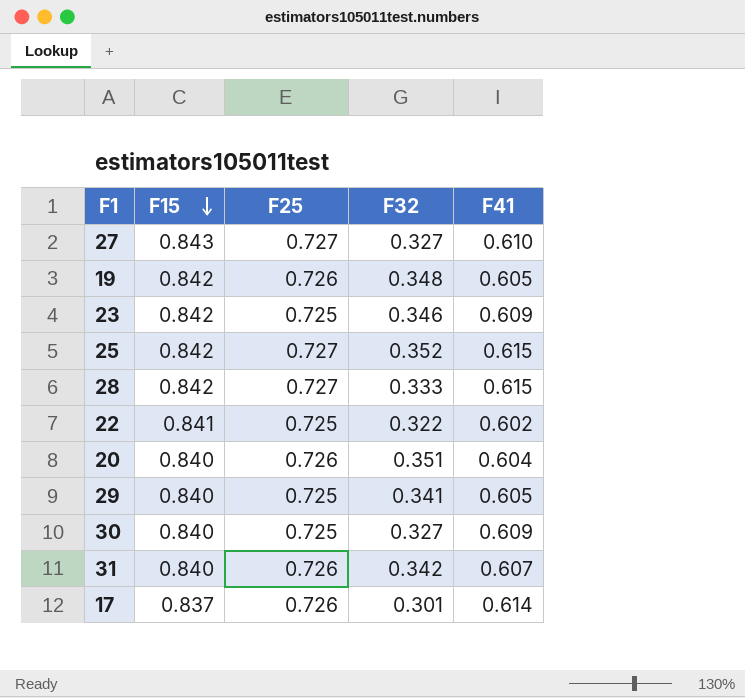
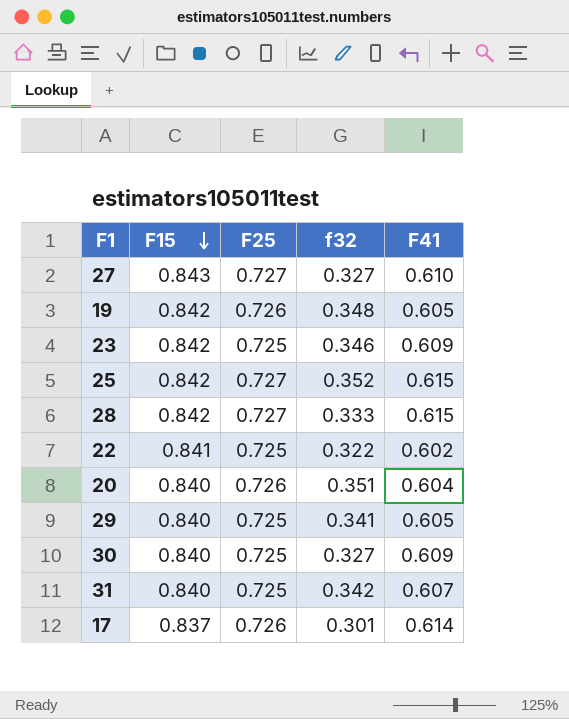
column name: F32 -> f32
31 | F25: 0.726 -> 0.725

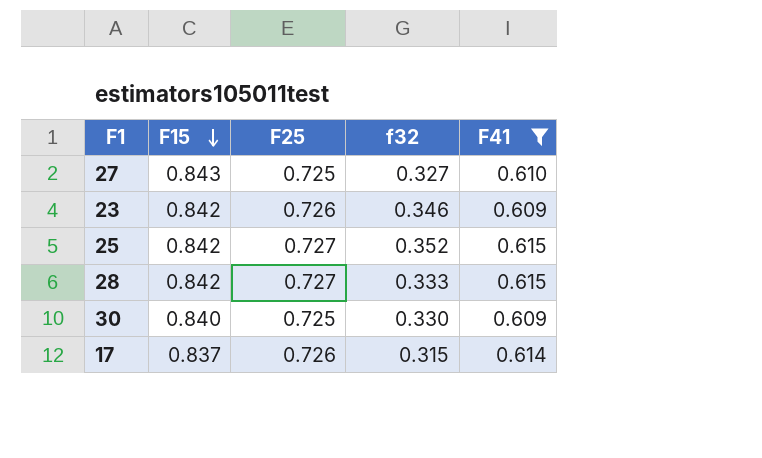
filter: none -> F41 >= 0.609
27 | F25: 0.727 -> 0.725
23 | F25: 0.725 -> 0.726
30 | f32: 0.327 -> 0.330
17 | f32: 0.301 -> 0.315

